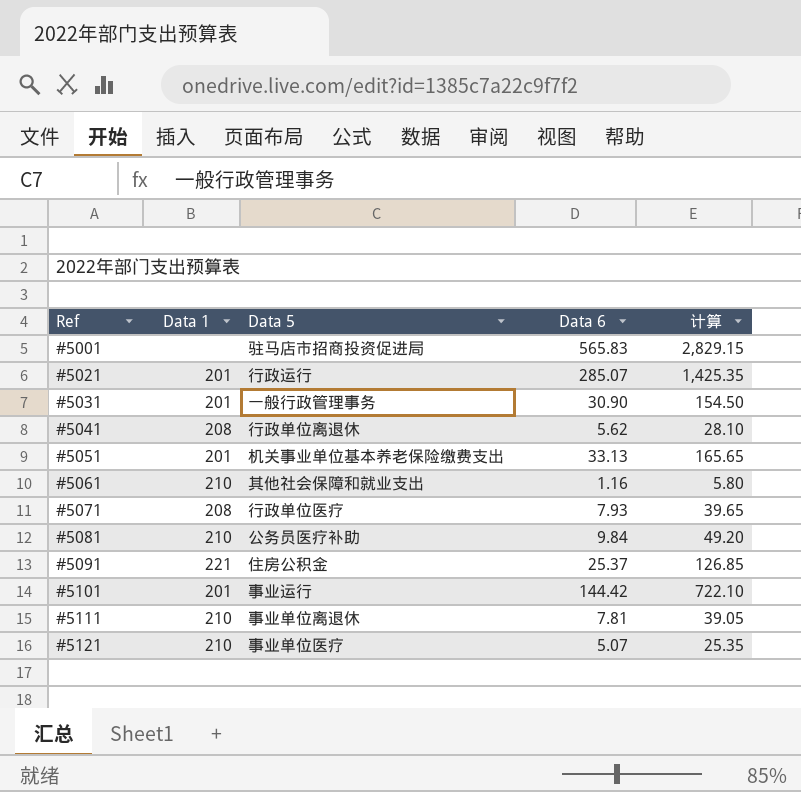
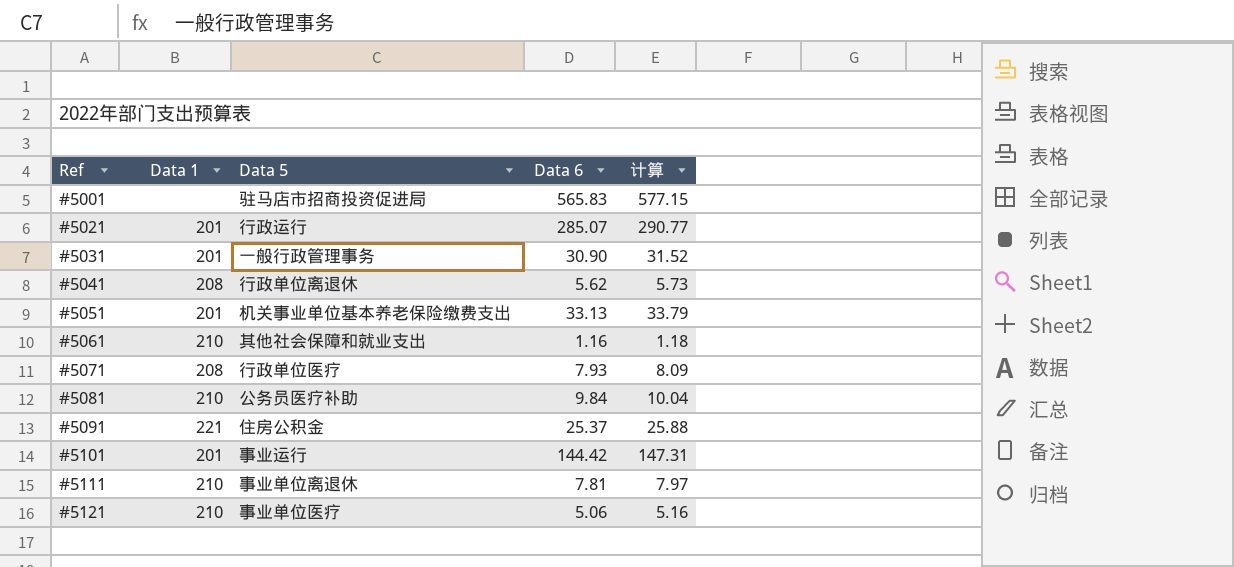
column 计算 | formula: [Data 6] * 5 -> [Data 6] * 1.02
#5121 | Data 6: 5.07 -> 5.06

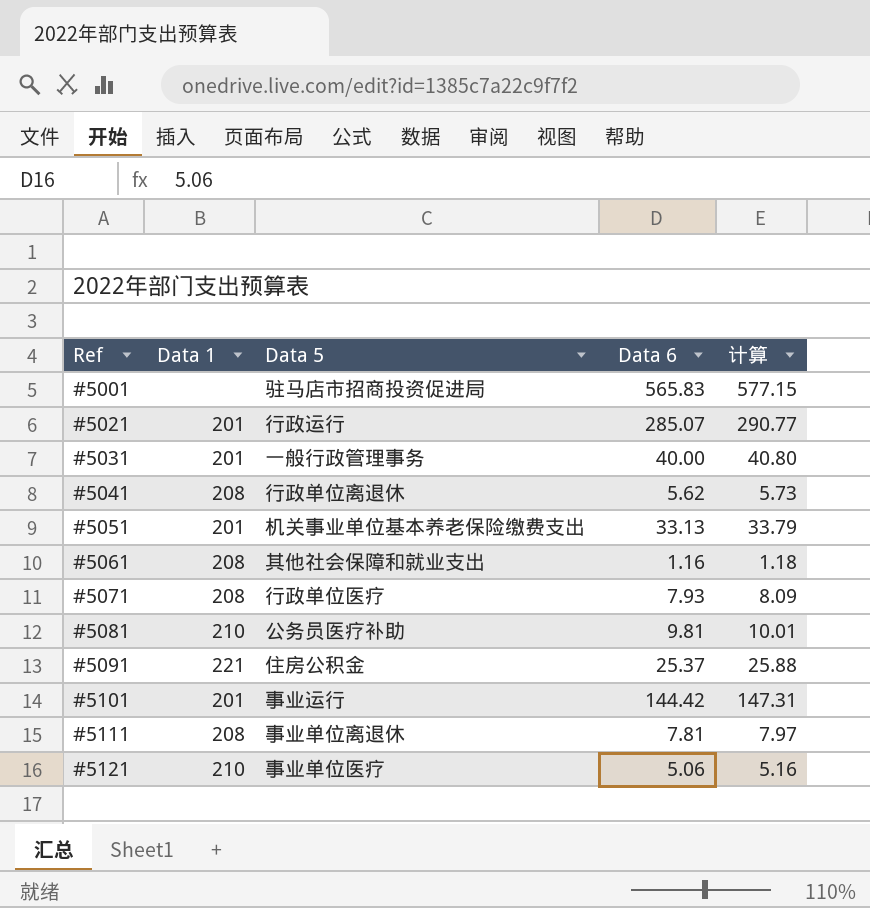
#5031 | Data 6: 30.90 -> 40.00
#5031 | 计算: 31.52 -> 40.80
#5061 | Data 1: 210 -> 208
#5081 | Data 6: 9.84 -> 9.81
#5081 | 计算: 10.04 -> 10.01
#5111 | Data 1: 210 -> 208

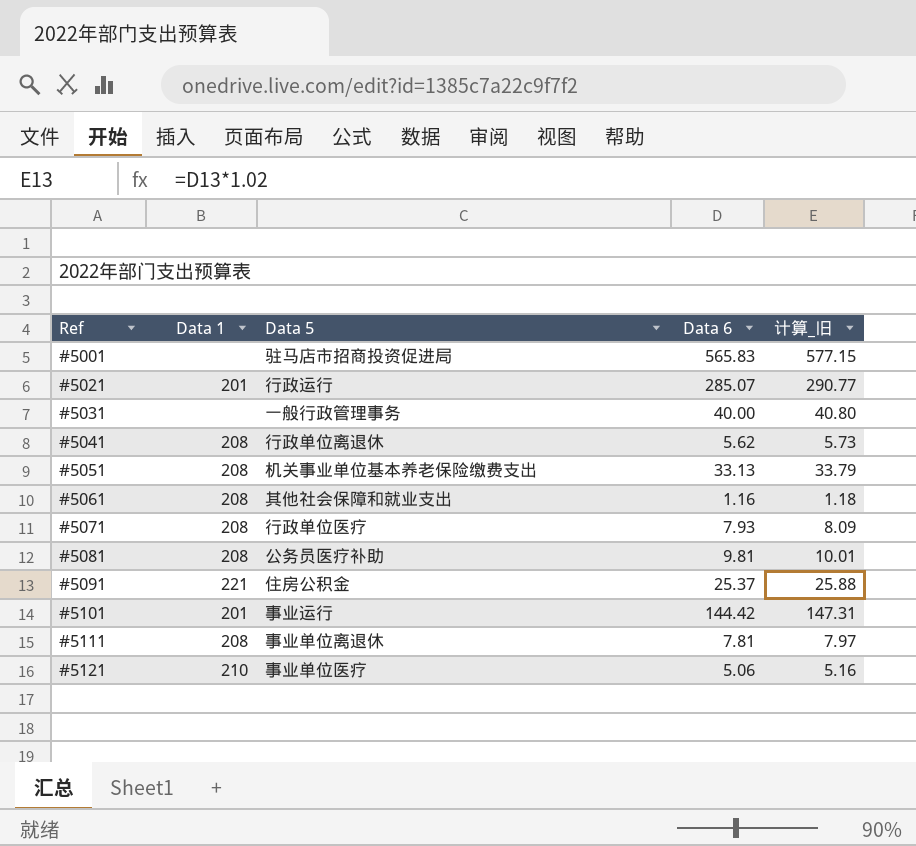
column name: 计算 -> 计算_旧
#5031 | Data 1: 201 -> none
#5051 | Data 1: 201 -> 208
#5081 | Data 1: 210 -> 208

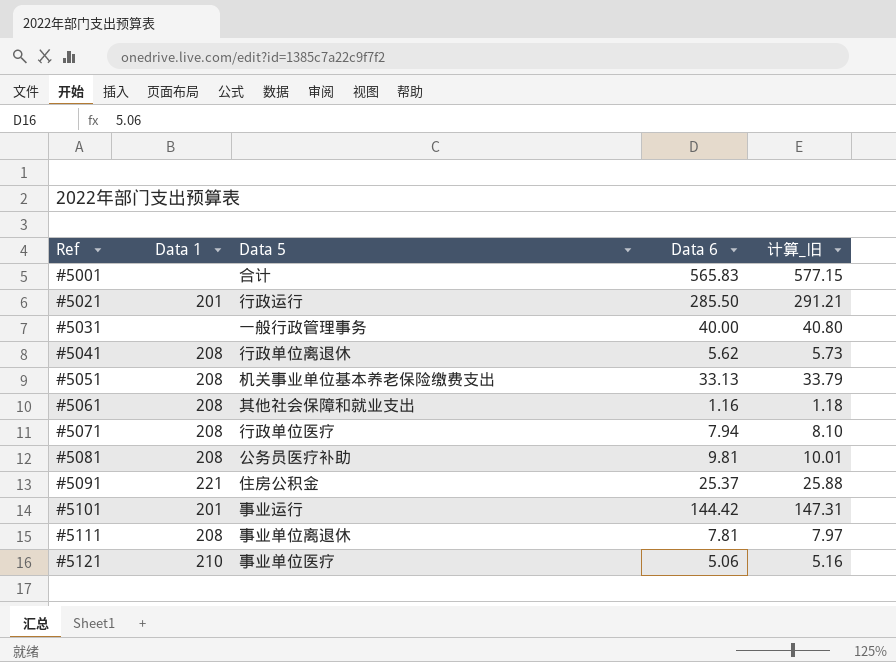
#5001 | Data 5: 驻马店市招商投资促进局 -> 合计
#5021 | Data 6: 285.07 -> 285.50
#5021 | 计算_旧: 290.77 -> 291.21
#5071 | Data 6: 7.93 -> 7.94
#5071 | 计算_旧: 8.09 -> 8.10

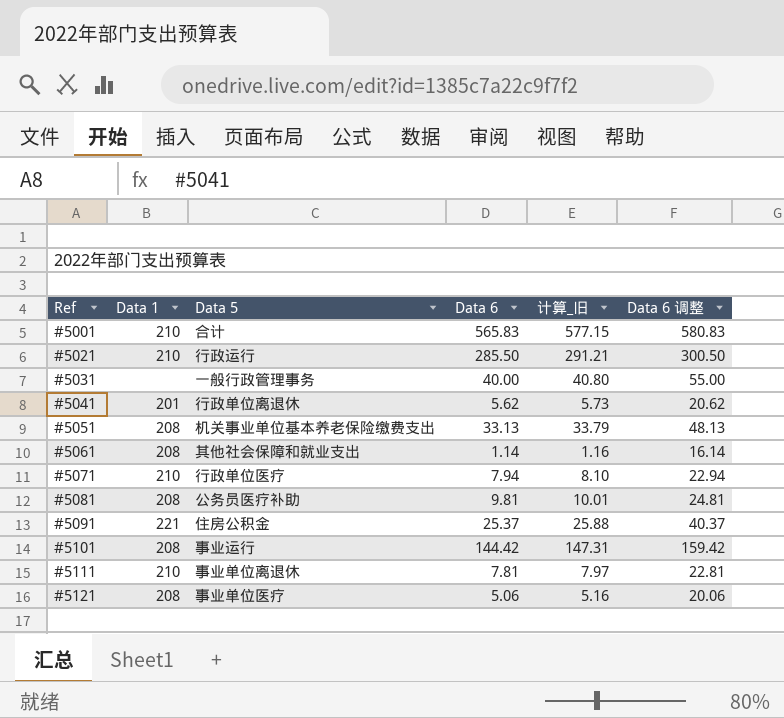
column Data 6 调整 | formula: none -> [Data 6] + 15
#5001 | Data 1: none -> 210
#5021 | Data 1: 201 -> 210
#5041 | Data 1: 208 -> 201
#5061 | Data 6: 1.16 -> 1.14
#5061 | 计算_旧: 1.18 -> 1.16
#5071 | Data 1: 208 -> 210
#5101 | Data 1: 201 -> 208
#5111 | Data 1: 208 -> 210
#5121 | Data 1: 210 -> 208

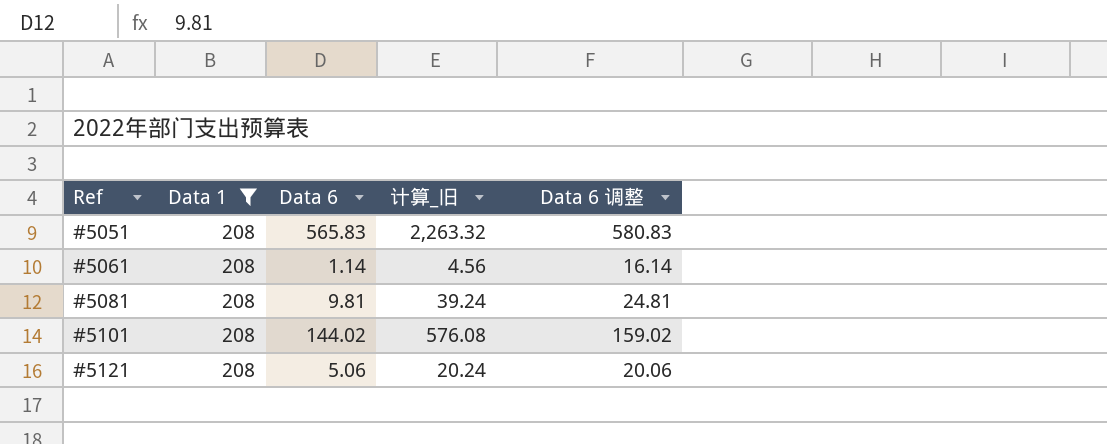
filter: none -> Data 1 = 208
column Data 5 | position: 3 -> none
column 计算_旧 | formula: [Data 6] * 1.02 -> [Data 6] * 4
#5051 | Data 6: 33.13 -> 565.83
#5051 | Data 6 调整: 48.13 -> 580.83
#5101 | Data 6: 144.42 -> 144.02
#5101 | Data 6 调整: 159.42 -> 159.02

